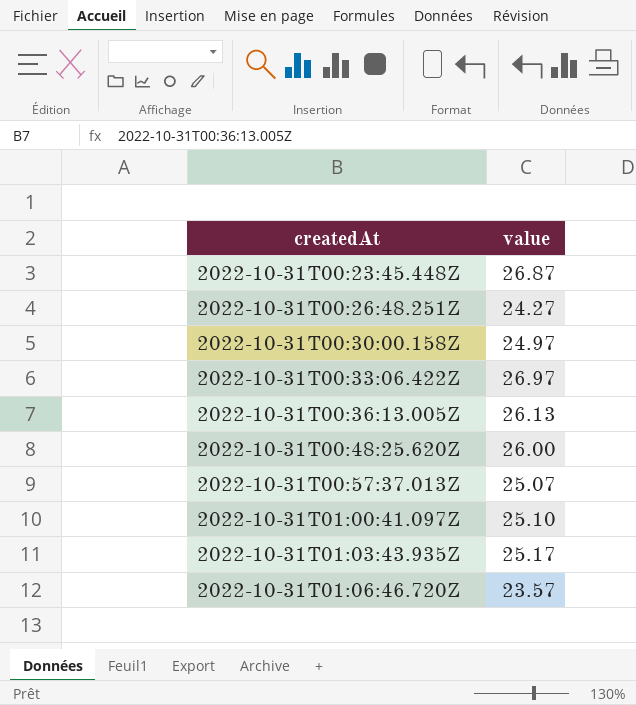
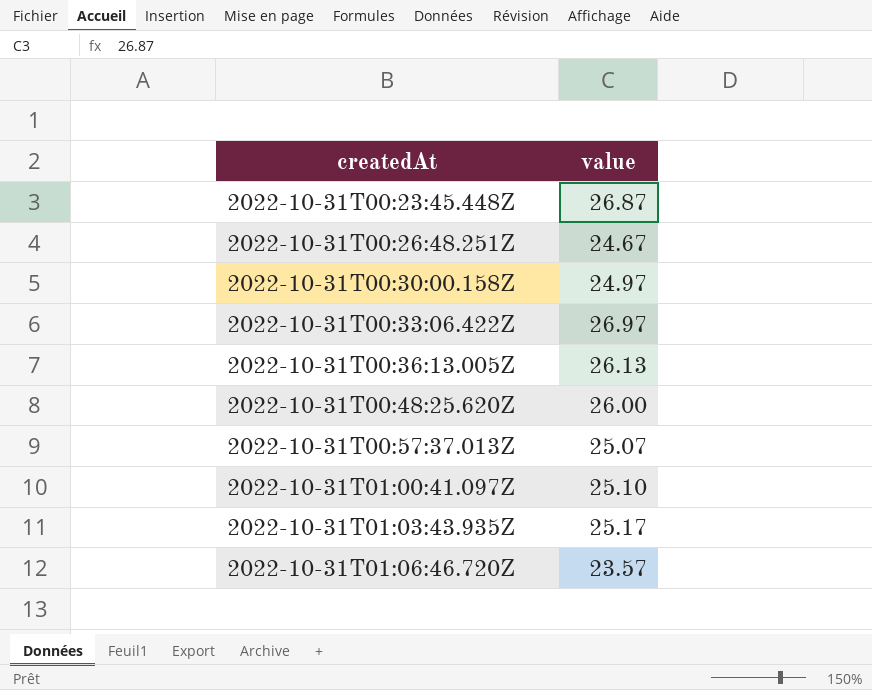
2022-10-31T00:26:48.251Z | value: 24.27 -> 24.67

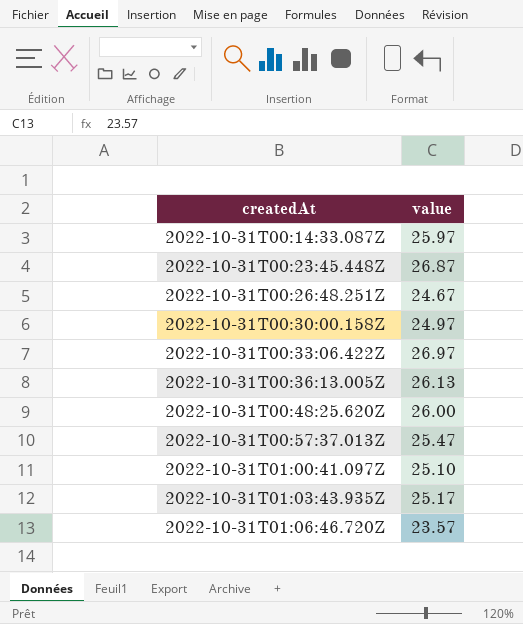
row 2022-10-31T00:14:33.087Z: none -> 25.97
2022-10-31T00:57:37.013Z | value: 25.07 -> 25.47

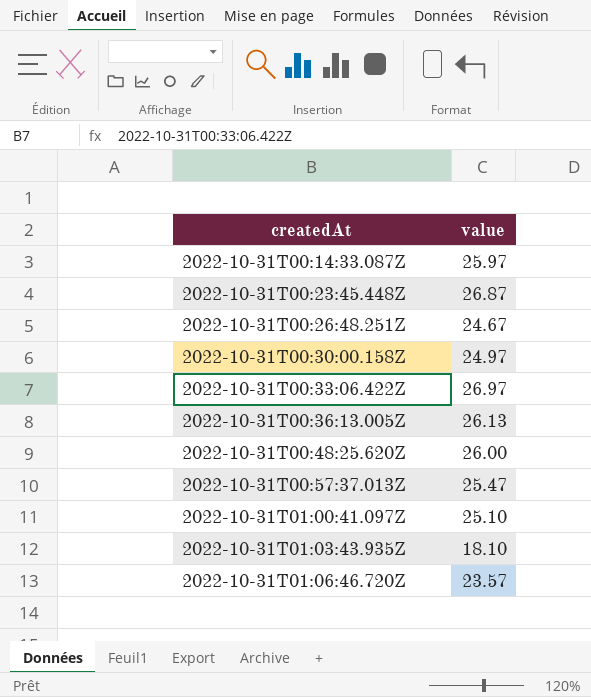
2022-10-31T01:03:43.935Z | value: 25.17 -> 18.10

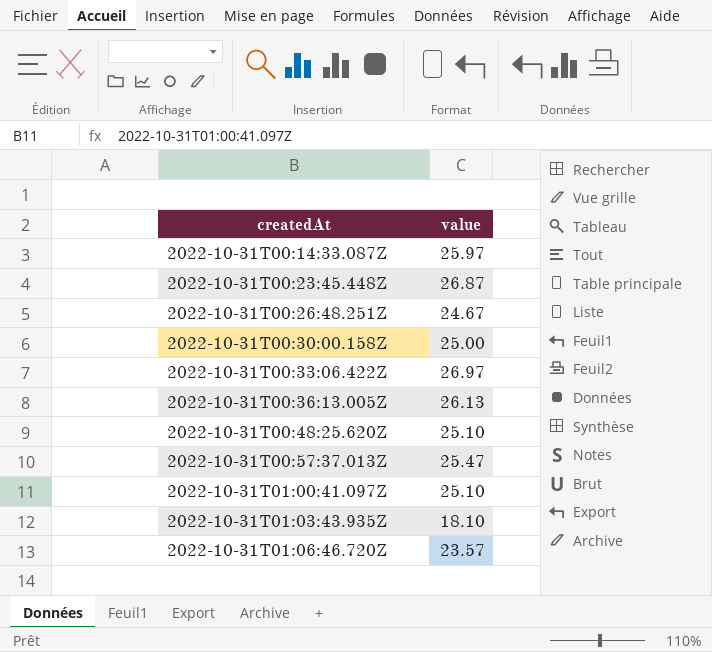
2022-10-31T00:30:00.158Z | value: 24.97 -> 25.00
2022-10-31T00:48:25.620Z | value: 26.00 -> 25.10

